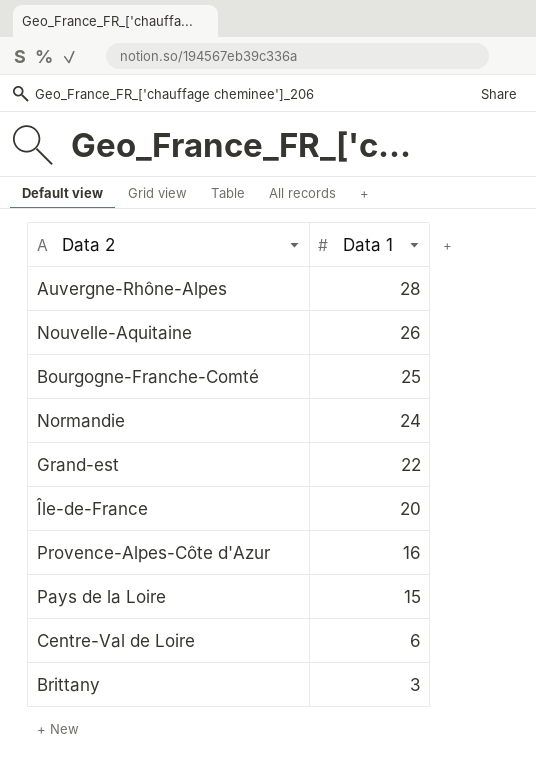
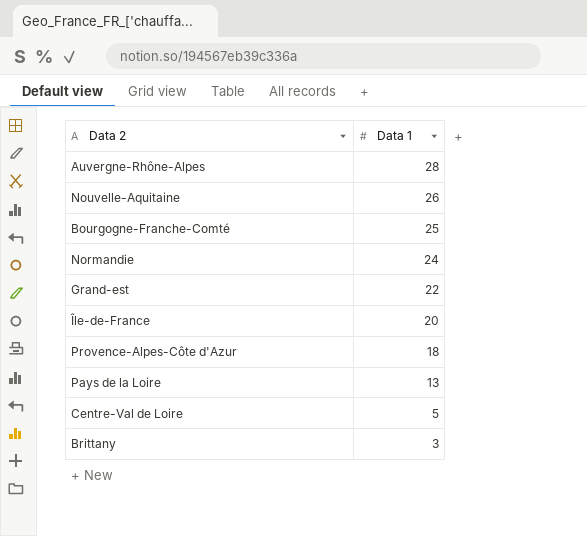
Provence-Alpes-Côte d'Azur | Data 1: 16 -> 18
Pays de la Loire | Data 1: 15 -> 13
Centre-Val de Loire | Data 1: 6 -> 5

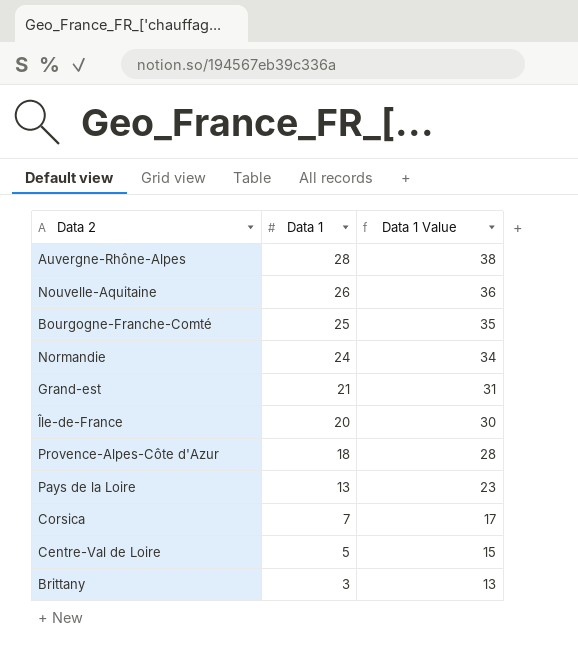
column Data 1 Value | formula: none -> [Data 1] + 10
Grand-est | Data 1: 22 -> 21
row Corsica: none -> 7 | 17

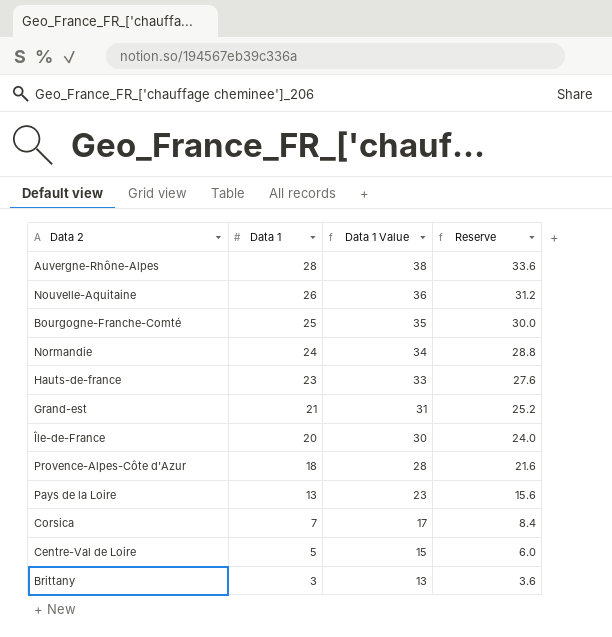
column Reserve | formula: none -> [Data 1] * 1.2
row Hauts-de-france: none -> 23 | 33 | 27.6

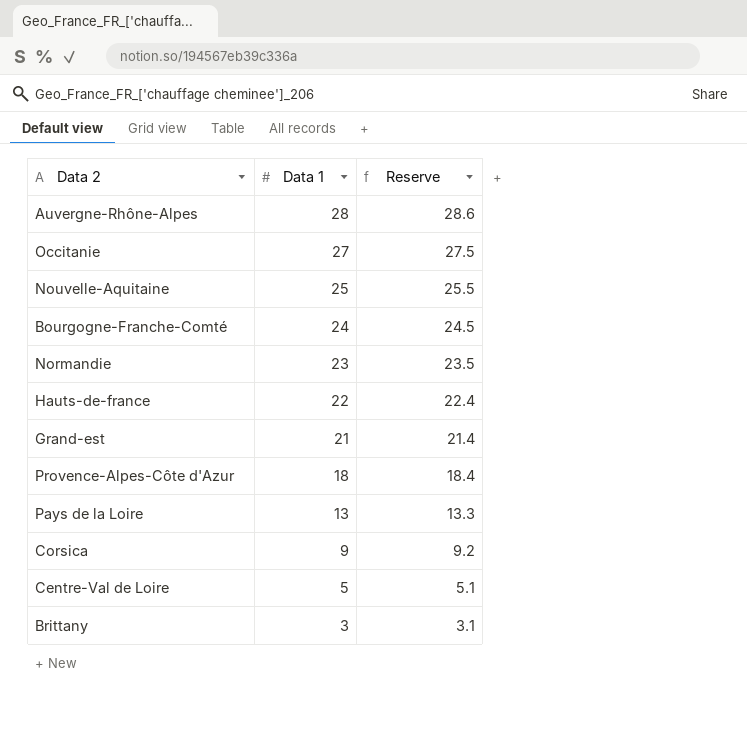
column Data 1 Value | formula: [Data 1] + 10 -> none
column Reserve | formula: [Data 1] * 1.2 -> [Data 1] * 1.02
row Île-de-France: 20 | 30 | 24.0 -> none
row Occitanie: none -> 27 | 27.5
Nouvelle-Aquitaine | Data 1: 26 -> 25
Bourgogne-Franche-Comté | Data 1: 25 -> 24
Normandie | Data 1: 24 -> 23
Hauts-de-france | Data 1: 23 -> 22
Corsica | Data 1: 7 -> 9

